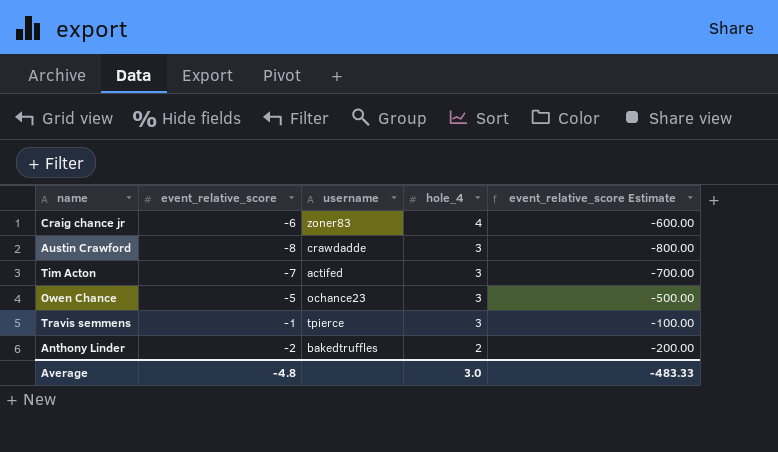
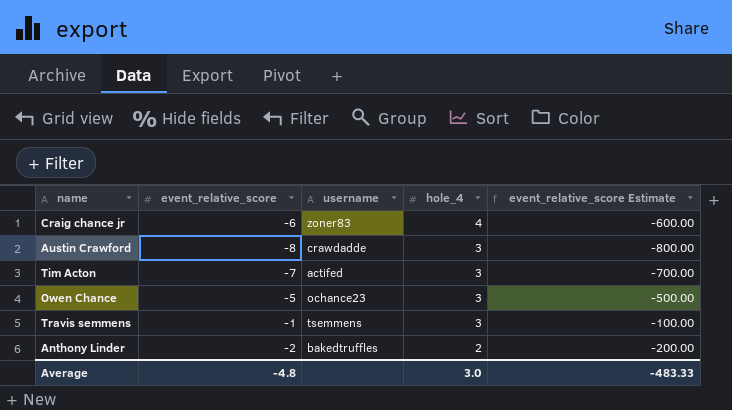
Travis semmens | username: tpierce -> tsemmens

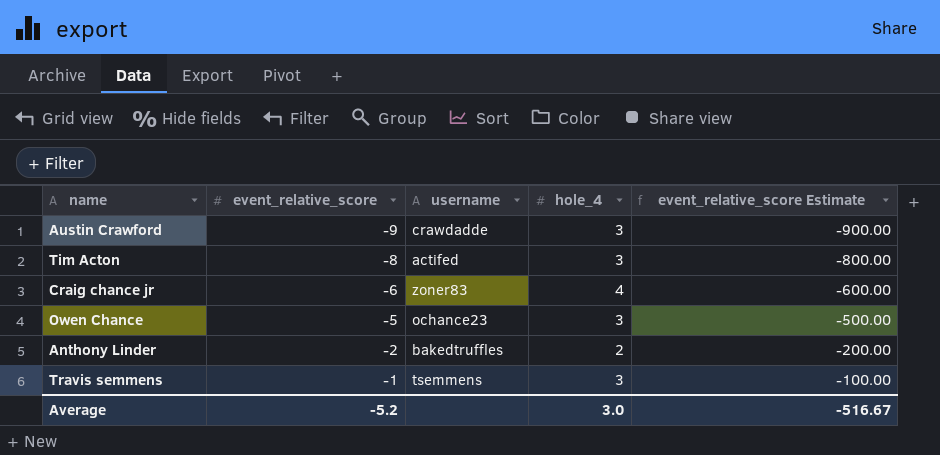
row order: hole_4 descending -> event_relative_score ascending
Austin Crawford | event_relative_score: -8 -> -9
Austin Crawford | event_relative_score Estimate: -800.00 -> -900.00
Tim Acton | event_relative_score: -7 -> -8
Tim Acton | event_relative_score Estimate: -700.00 -> -800.00
Average | event_relative_score: -4.8 -> -5.2
Average | event_relative_score Estimate: -483.33 -> -516.67

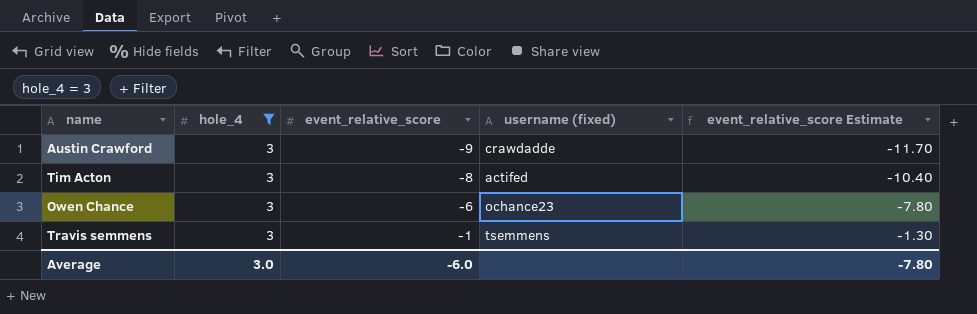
filter: none -> hole_4 = 3
column hole_4 | position: 4 -> 2
column name: username -> username (fixed)
column event_relative_score Estimate | formula: [event_relative_score] * 100 -> [event_relative_score] * 1.3
Owen Chance | event_relative_score: -5 -> -6
Average | event_relative_score: -5.2 -> -6.0
Average | event_relative_score Estimate: -516.67 -> -7.80

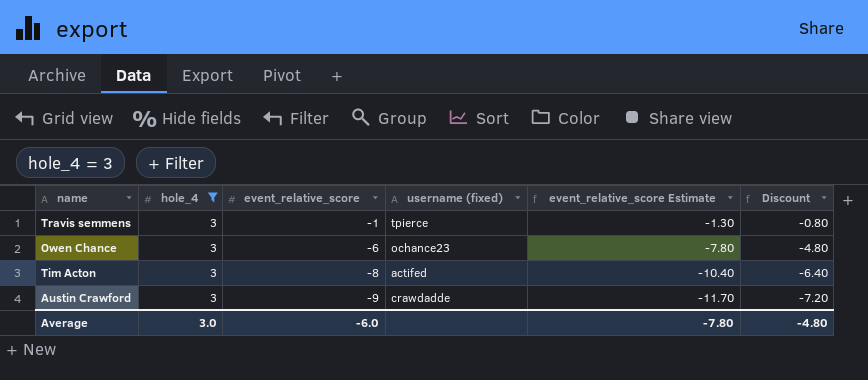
row order: event_relative_score ascending -> event_relative_score descending
column Discount | formula: none -> [event_relative_score] * 0.8
Travis semmens | username (fixed): tsemmens -> tpierce

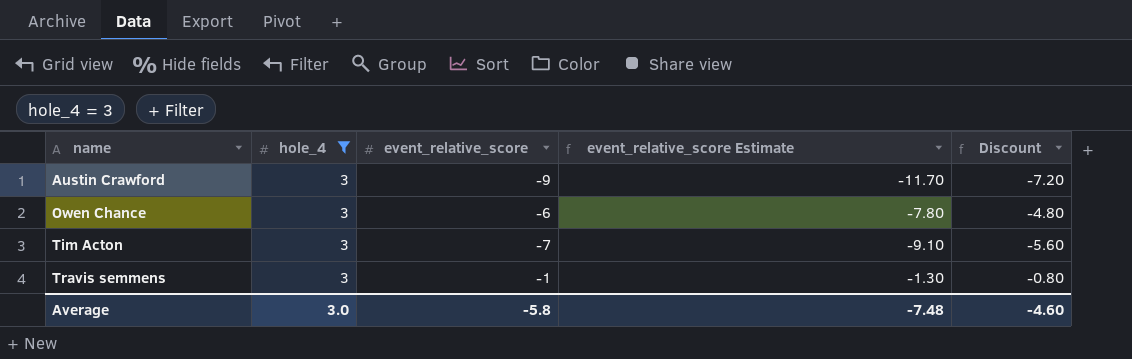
row order: event_relative_score descending -> name ascending
column username (fixed) | position: 4 -> none
Tim Acton | event_relative_score: -8 -> -7
Tim Acton | event_relative_score Estimate: -10.40 -> -9.10
Tim Acton | Discount: -6.40 -> -5.60
Average | event_relative_score: -6.0 -> -5.8
Average | event_relative_score Estimate: -7.80 -> -7.48
Average | Discount: -4.80 -> -4.60

